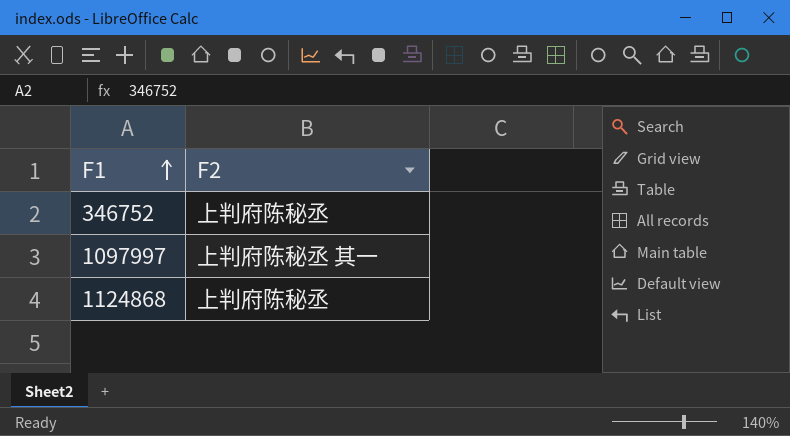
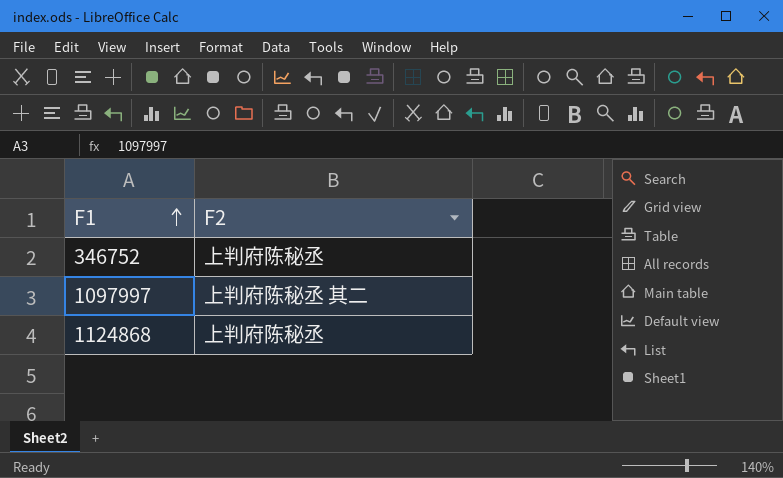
1097997 | F2: 上判府陈秘丞 其一 -> 上判府陈秘丞 其二

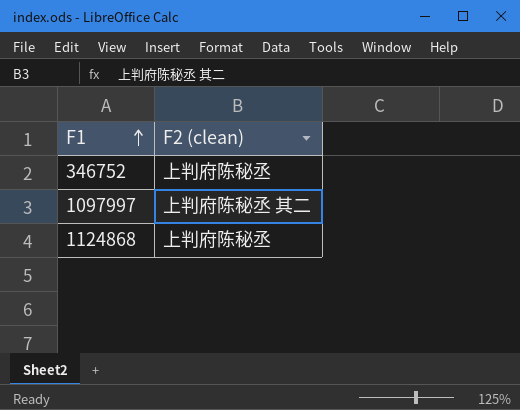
column name: F2 -> F2 (clean)

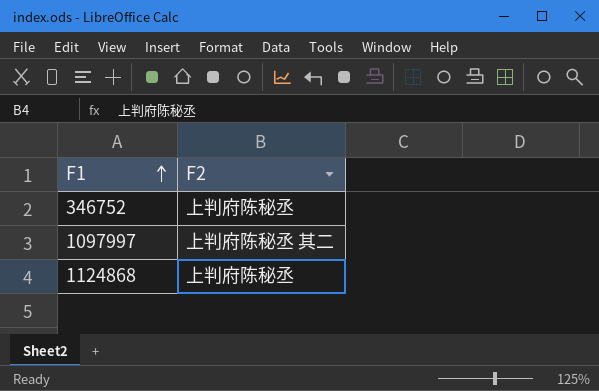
column name: F2 (clean) -> F2

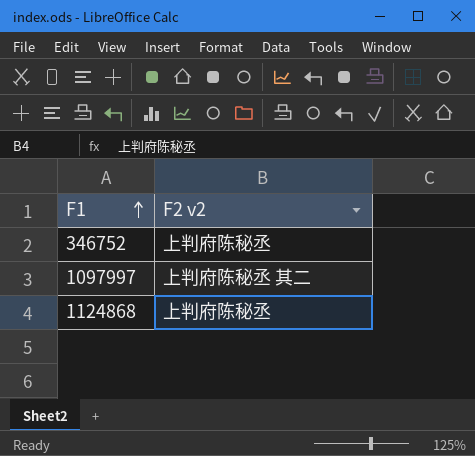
column name: F2 -> F2 v2

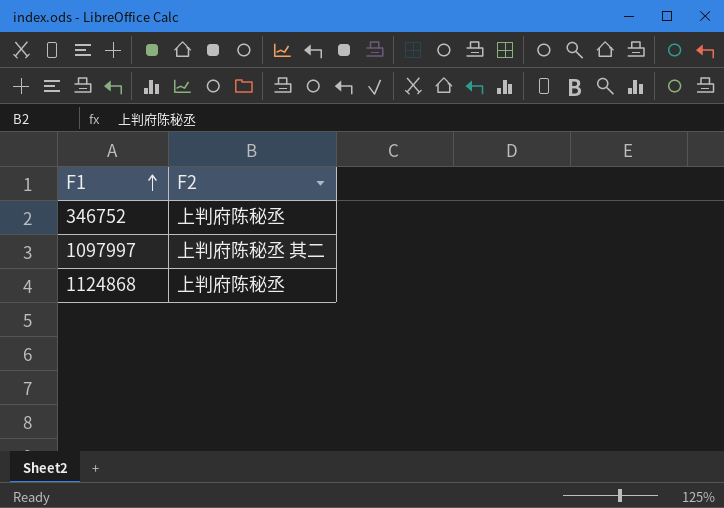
column name: F2 v2 -> F2

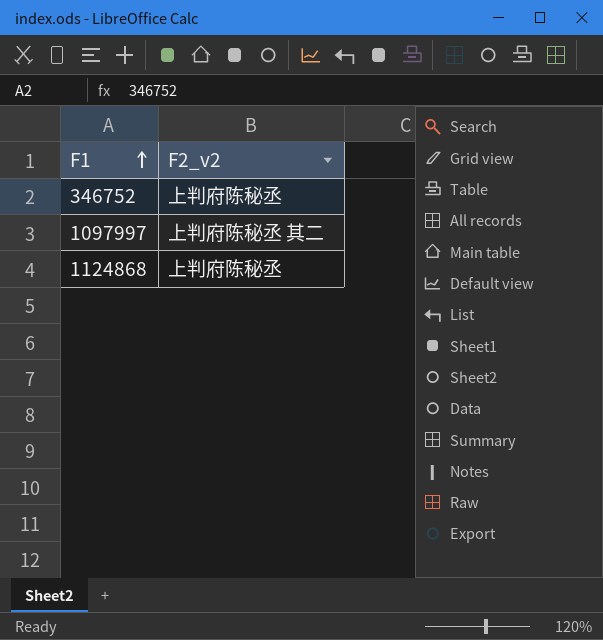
column name: F2 -> F2_v2

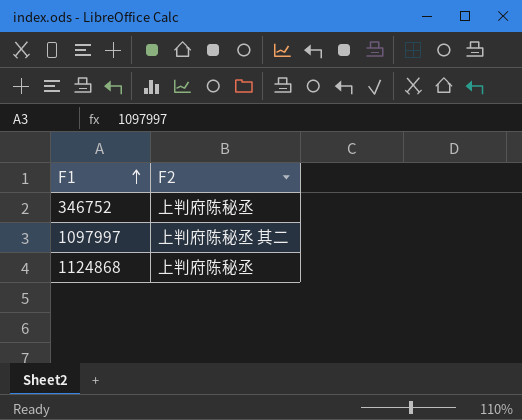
column name: F2_v2 -> F2

